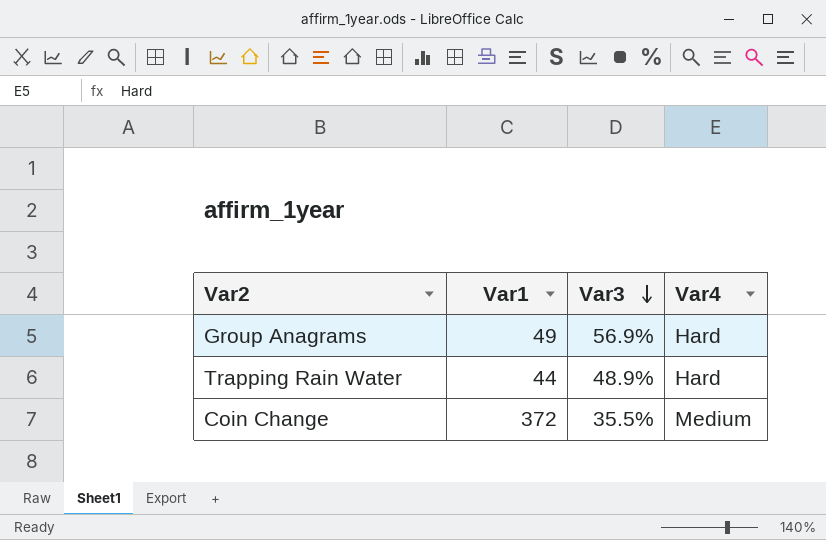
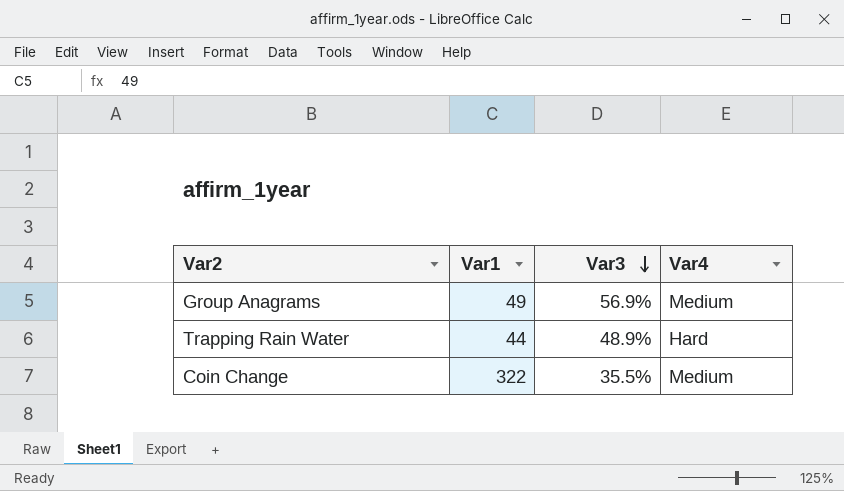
Group Anagrams | Var4: Hard -> Medium
Coin Change | Var1: 372 -> 322

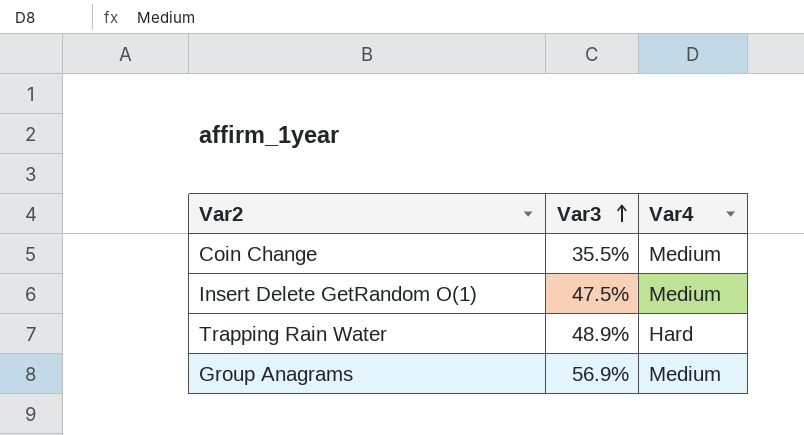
row order: Var3 descending -> Var3 ascending
column Var1 | position: 2 -> none
row Insert Delete GetRandom O(1): none -> 47.5% | Medium

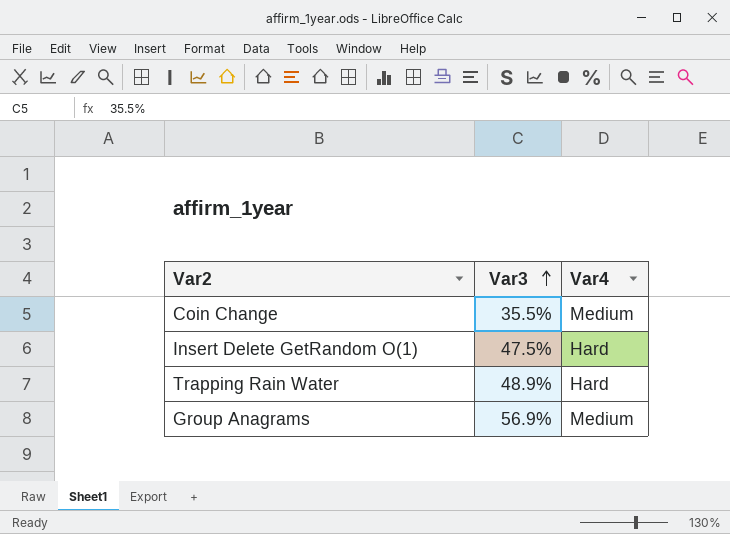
Insert Delete GetRandom O(1) | Var4: Medium -> Hard

